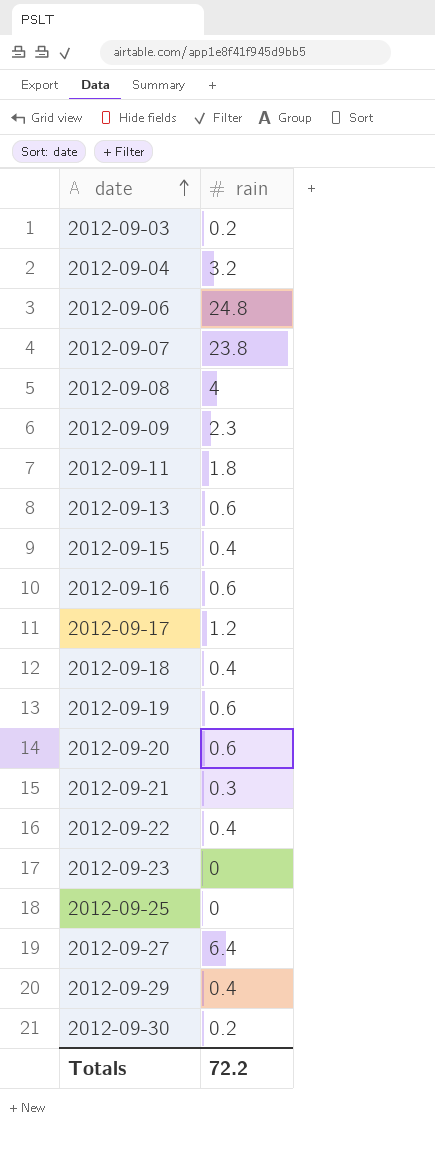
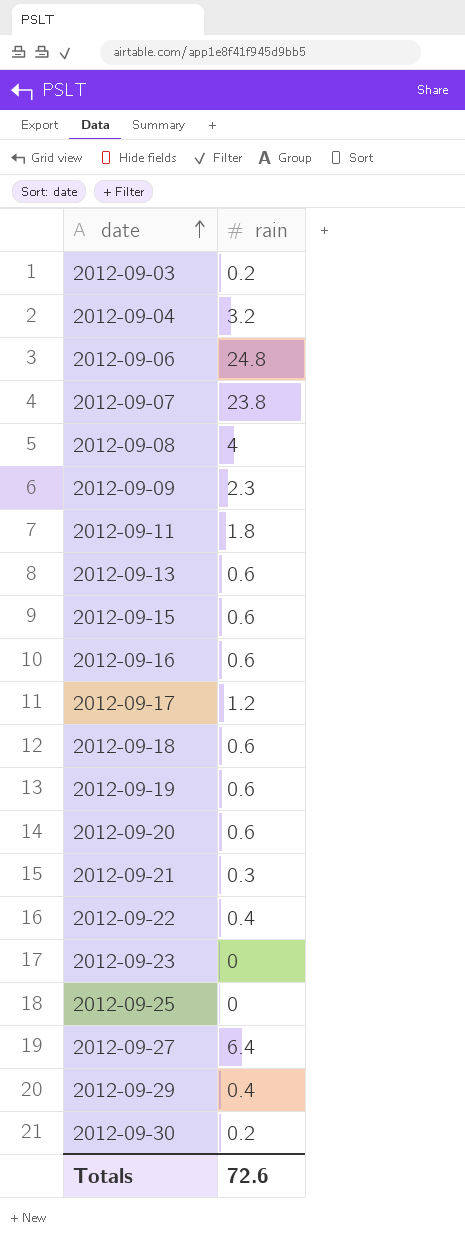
2012-09-15 | rain: 0.4 -> 0.6
2012-09-18 | rain: 0.4 -> 0.6
Totals | rain: 72.2 -> 72.6

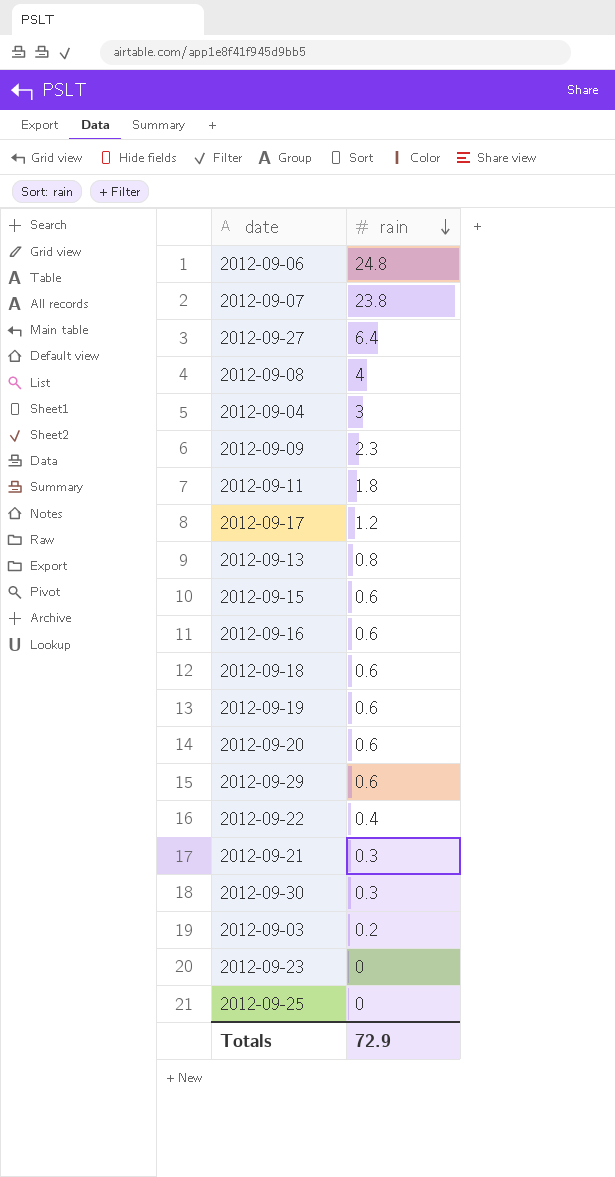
row order: date ascending -> rain descending
2012-09-04 | rain: 3.2 -> 3
2012-09-13 | rain: 0.6 -> 0.8
2012-09-29 | rain: 0.4 -> 0.6
2012-09-30 | rain: 0.2 -> 0.3
Totals | rain: 72.6 -> 72.9

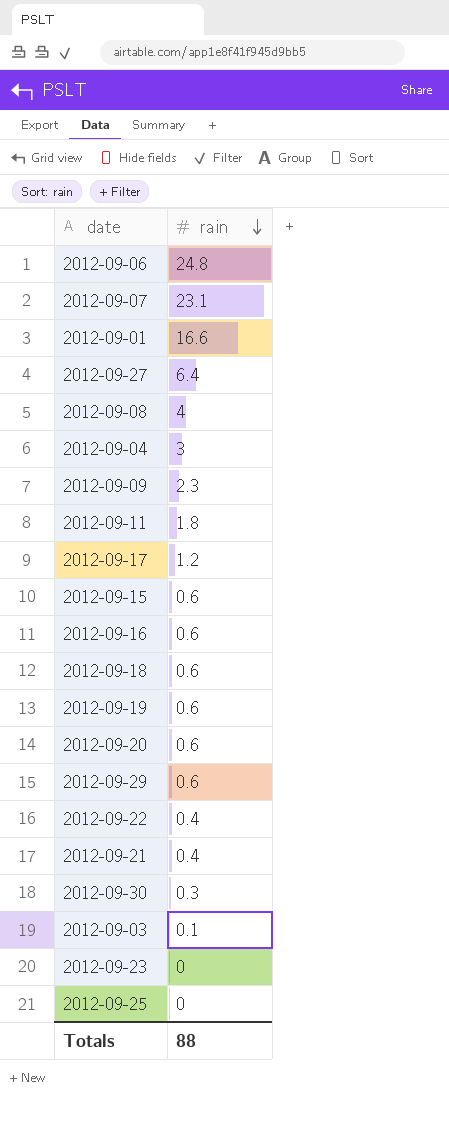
row 2012-09-13: 0.8 -> none
2012-09-07 | rain: 23.8 -> 23.1
row 2012-09-01: none -> 16.6
2012-09-21 | rain: 0.3 -> 0.4
2012-09-03 | rain: 0.2 -> 0.1
Totals | rain: 72.9 -> 88

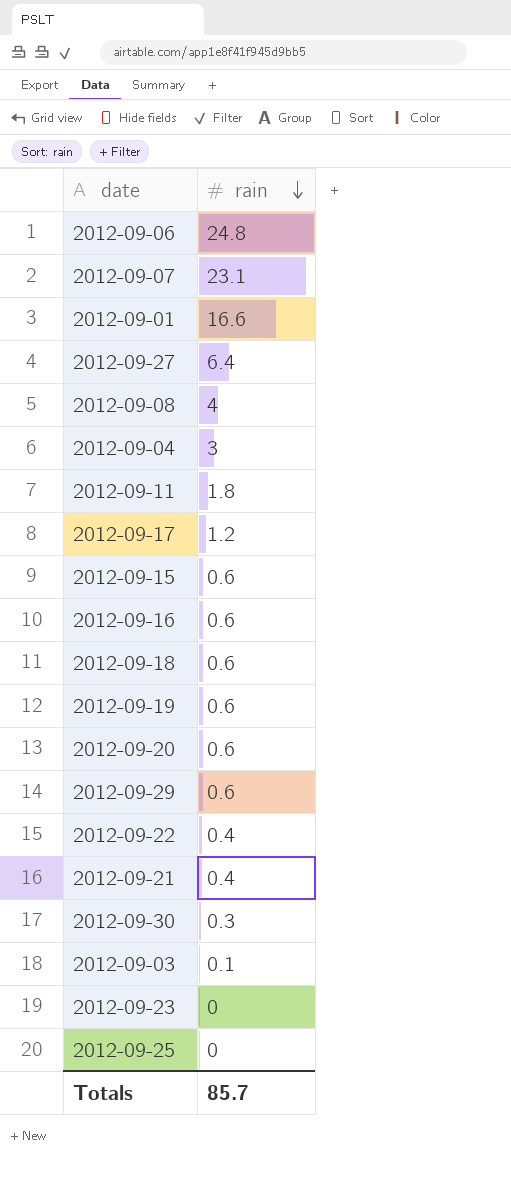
row 2012-09-09: 2.3 -> none
Totals | rain: 88 -> 85.7

